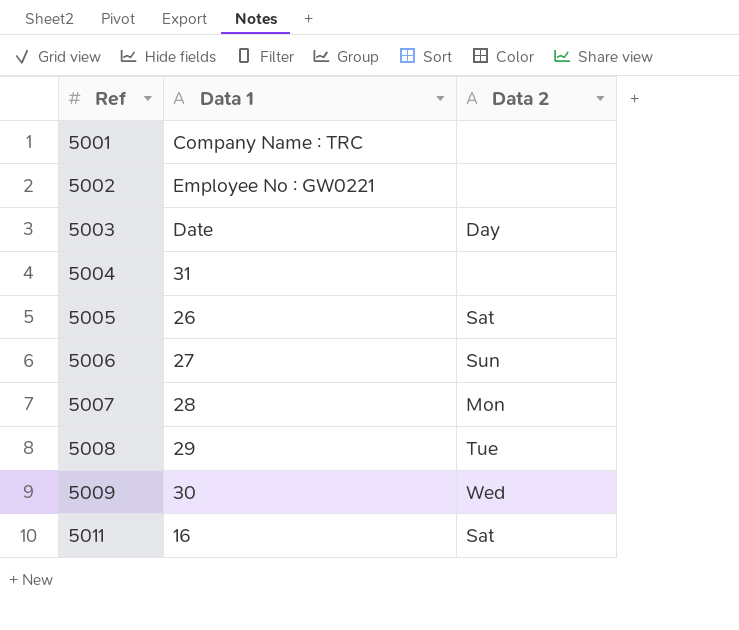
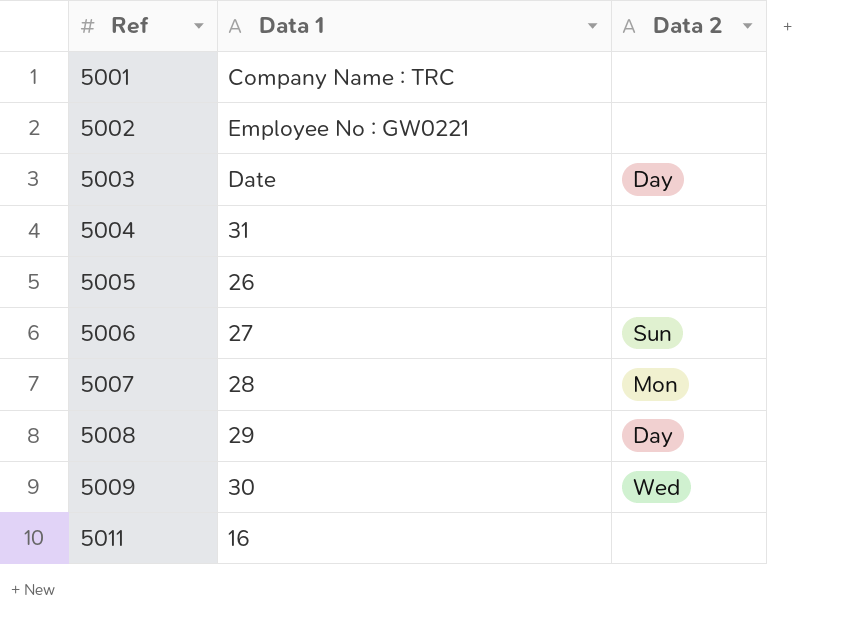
5005 | Data 2: Sat -> none
5008 | Data 2: Tue -> Day
5011 | Data 2: Sat -> none

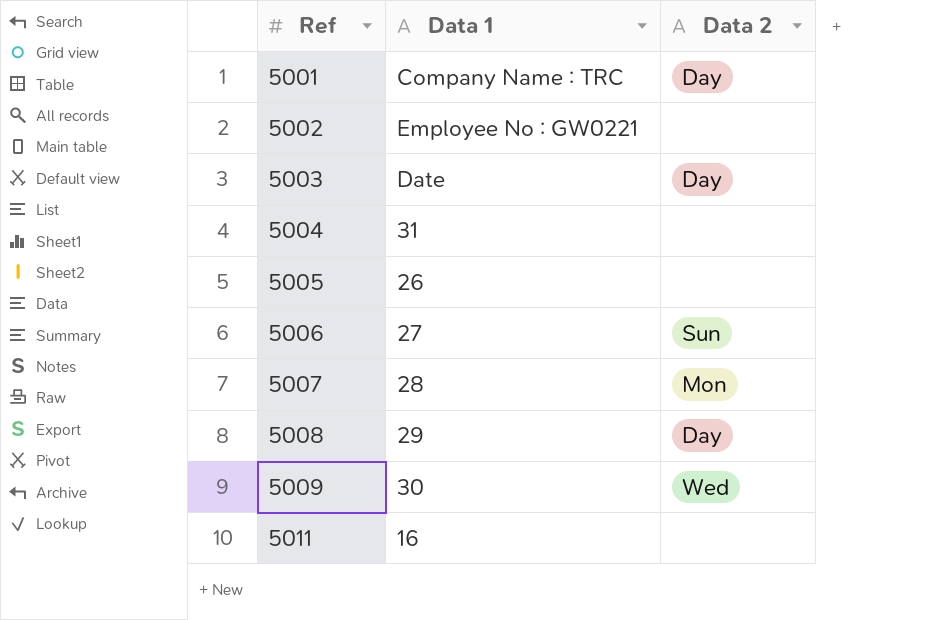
5001 | Data 2: none -> Day

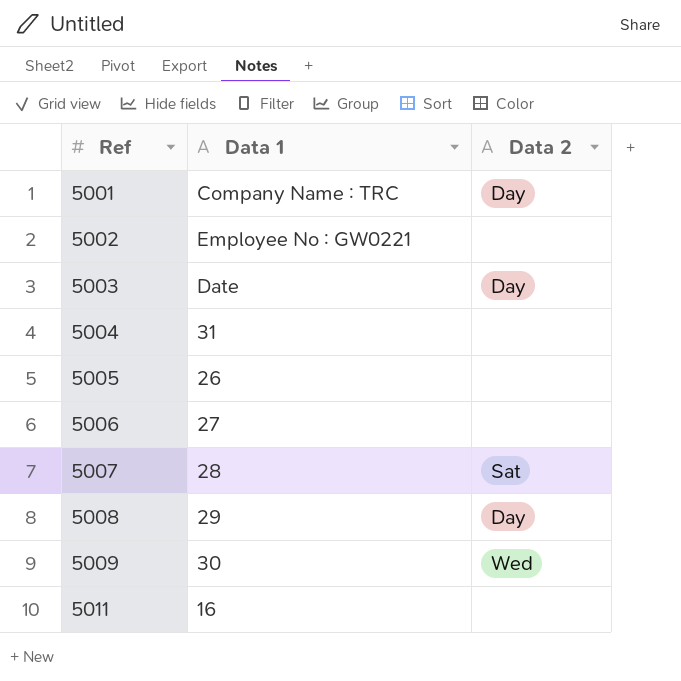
5006 | Data 2: Sun -> none
5007 | Data 2: Mon -> Sat

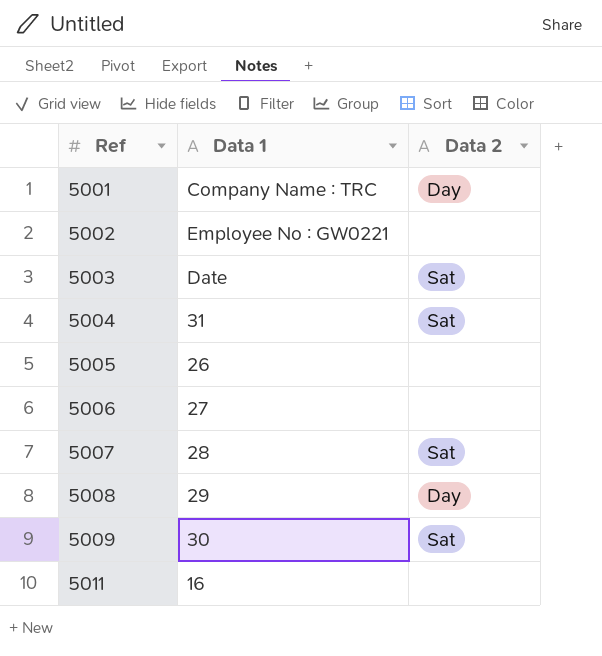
5003 | Data 2: Day -> Sat
5004 | Data 2: none -> Sat
5009 | Data 2: Wed -> Sat

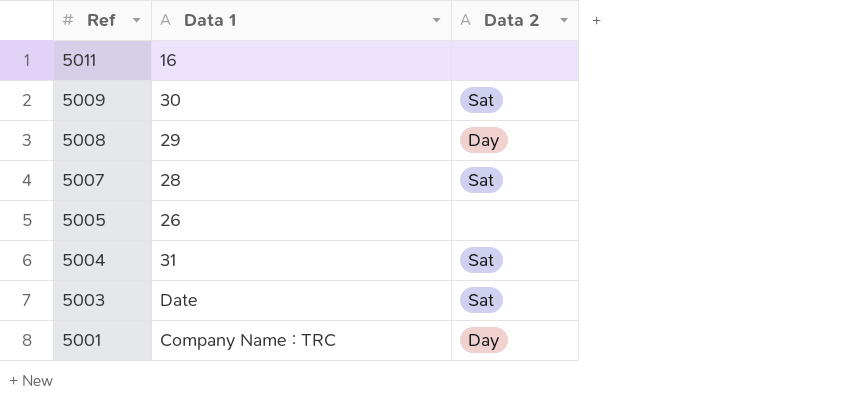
row order: Ref ascending -> Ref descending
row 5002: Employee No : GW0221 | none -> none
row 5006: 27 | none -> none

